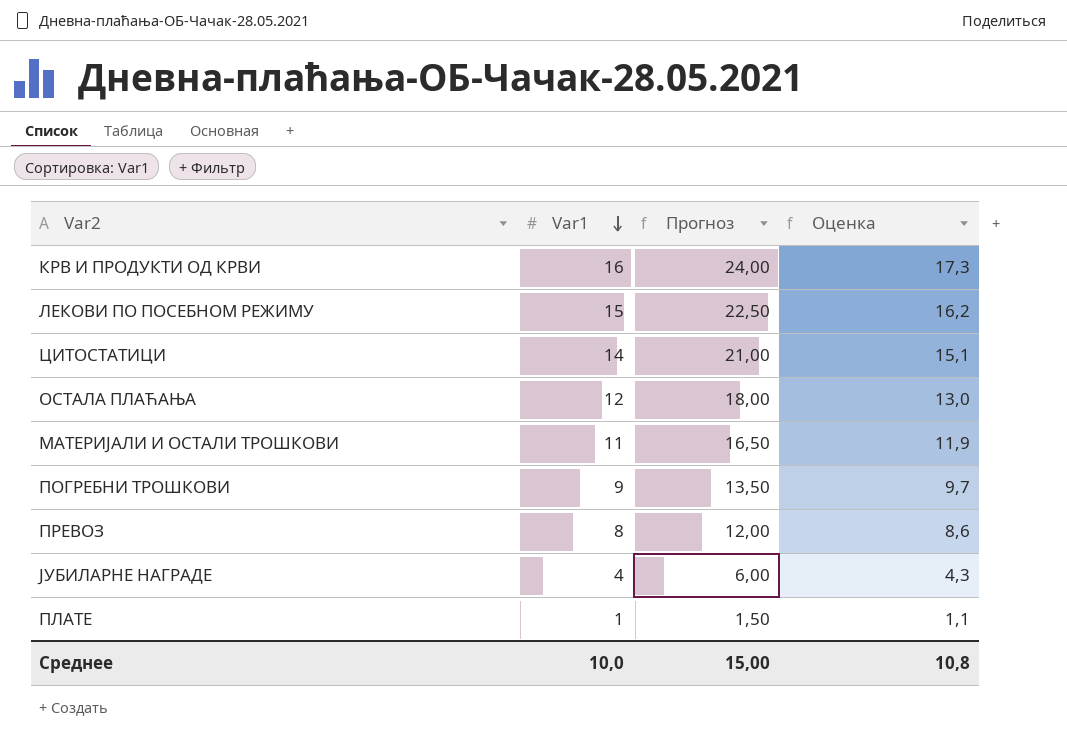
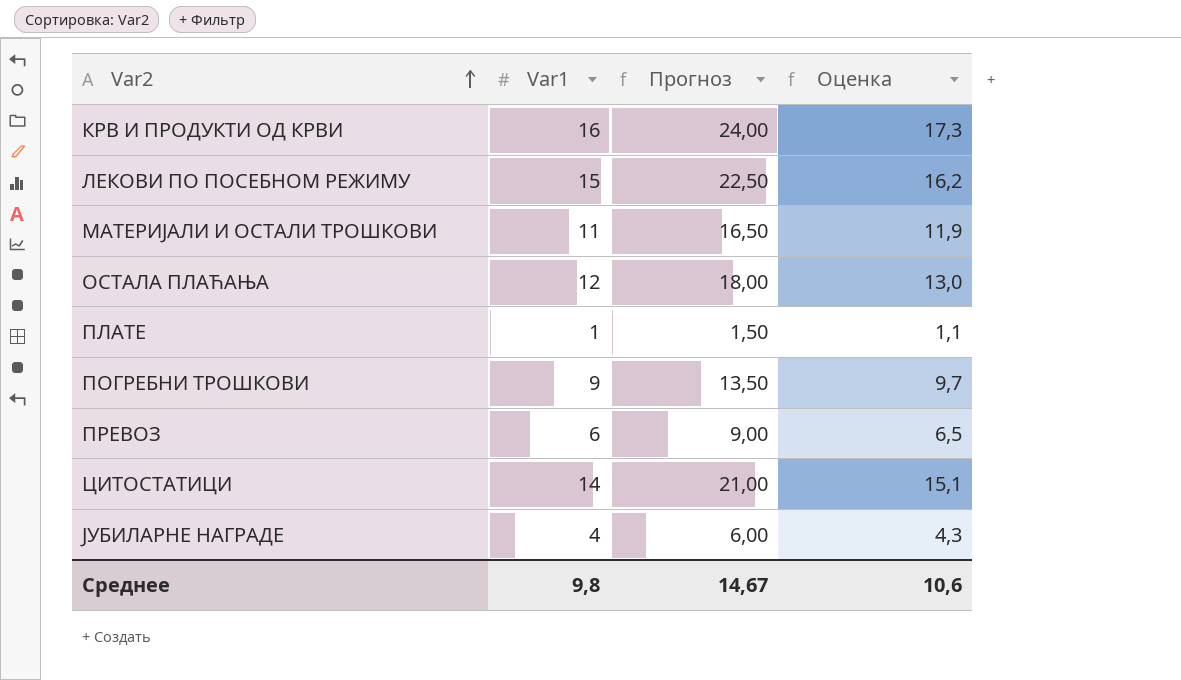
row order: Var1 descending -> Var2 ascending
ПРЕВОЗ | Var1: 8 -> 6
ПРЕВОЗ | Прогноз: 12,00 -> 9,00
ПРЕВОЗ | Оценка: 8,6 -> 6,5
Среднее | Var1: 10,0 -> 9,8
Среднее | Прогноз: 15,00 -> 14,67
Среднее | Оценка: 10,8 -> 10,6

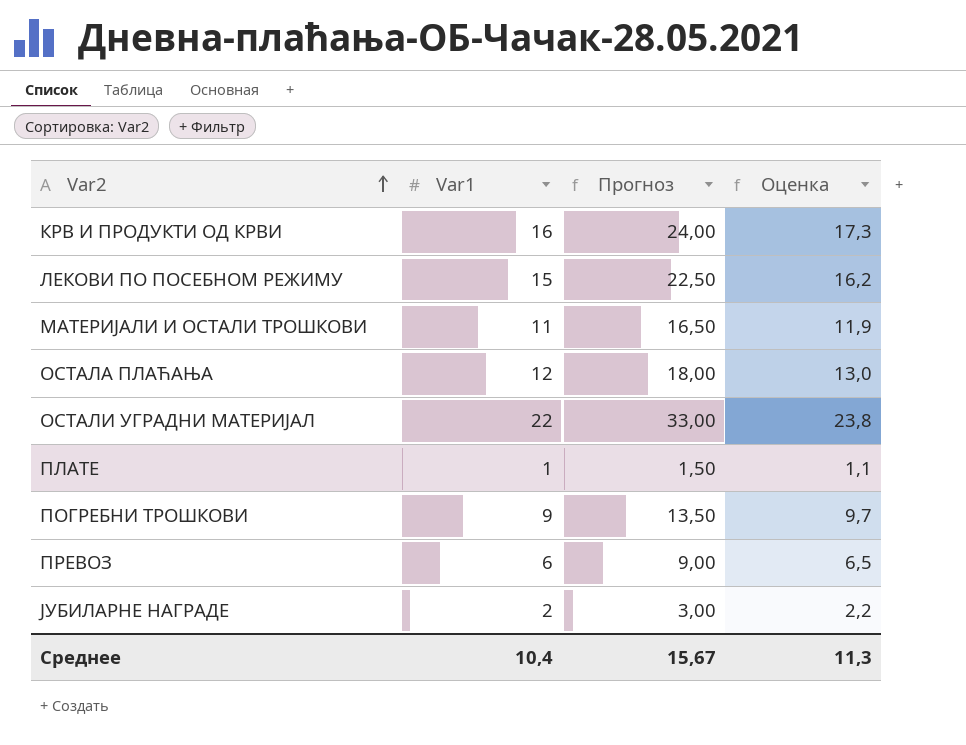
row ЦИТОСТАТИЦИ: 14 | 21,00 | 15,1 -> none
row ОСТАЛИ УГРАДНИ МАТЕРИЈАЛ: none -> 22 | 33,00 | 23,8
ЈУБИЛАРНЕ НАГРАДЕ | Var1: 4 -> 2
ЈУБИЛАРНЕ НАГРАДЕ | Прогноз: 6,00 -> 3,00
ЈУБИЛАРНЕ НАГРАДЕ | Оценка: 4,3 -> 2,2
Среднее | Var1: 9,8 -> 10,4
Среднее | Прогноз: 14,67 -> 15,67
Среднее | Оценка: 10,6 -> 11,3

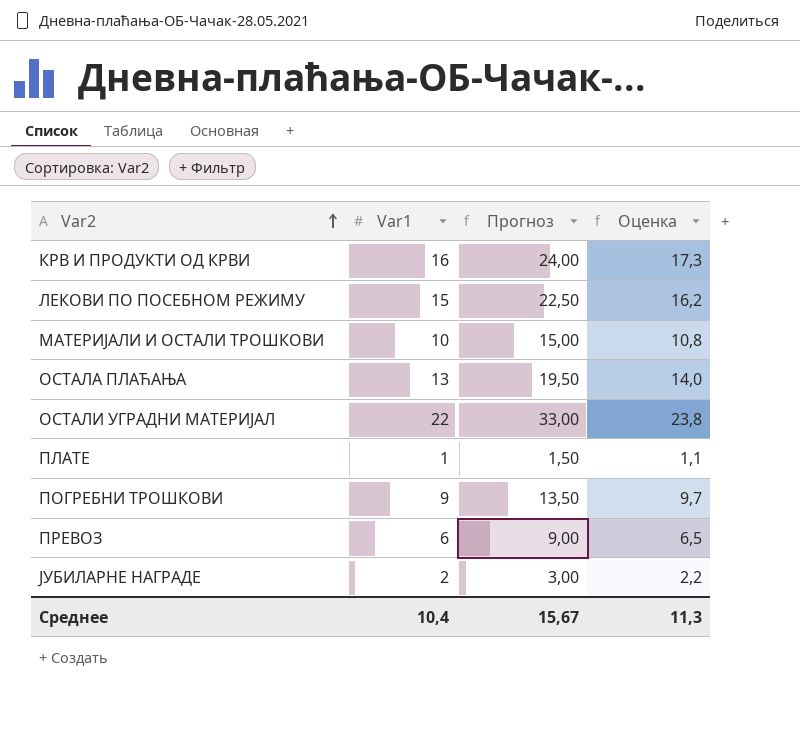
МАТЕРИЈАЛИ И ОСТАЛИ ТРОШКОВИ | Var1: 11 -> 10
МАТЕРИЈАЛИ И ОСТАЛИ ТРОШКОВИ | Прогноз: 16,50 -> 15,00
МАТЕРИЈАЛИ И ОСТАЛИ ТРОШКОВИ | Оценка: 11,9 -> 10,8
ОСТАЛА ПЛАЋАЊА | Var1: 12 -> 13
ОСТАЛА ПЛАЋАЊА | Прогноз: 18,00 -> 19,50
ОСТАЛА ПЛАЋАЊА | Оценка: 13,0 -> 14,0

